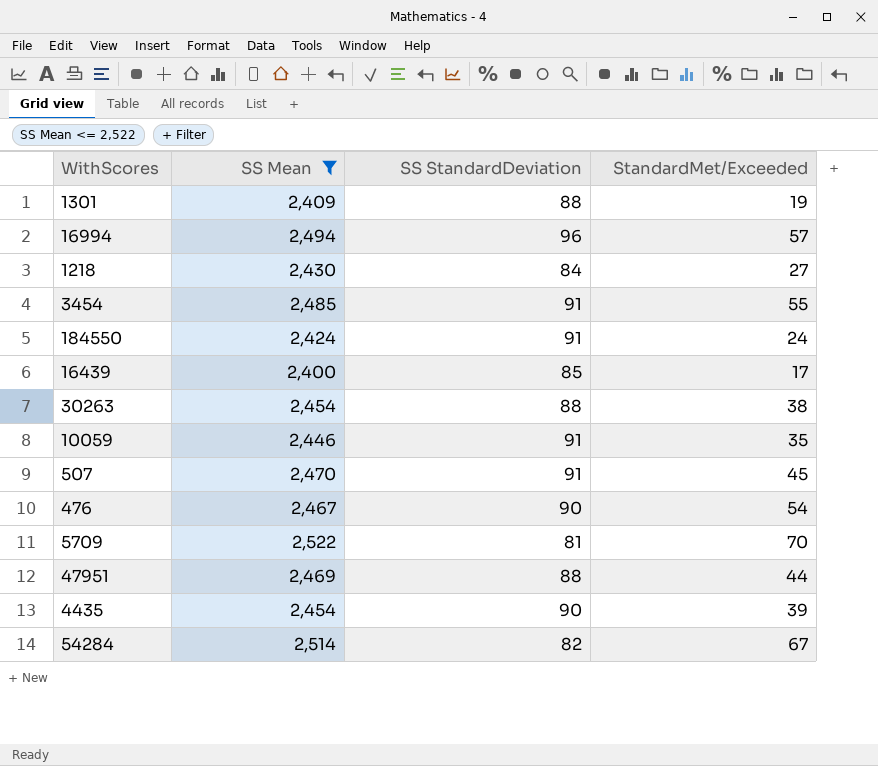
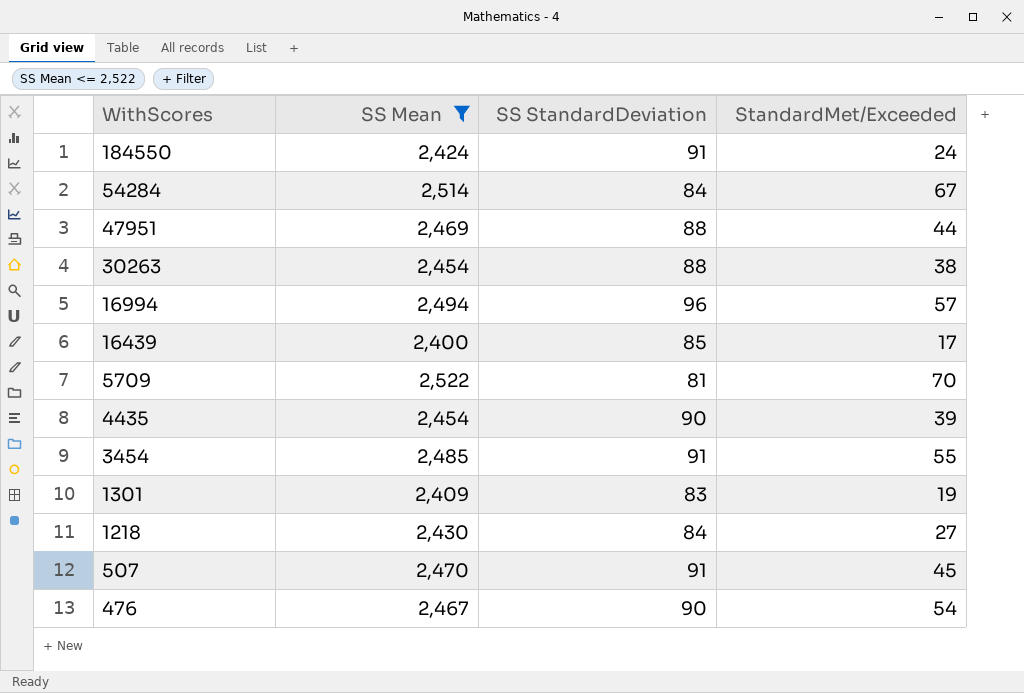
row order: none -> WithScores descending
row 10059: 2,446 | 91 | 35 -> none
54284 | SS StandardDeviation: 82 -> 84
1301 | SS StandardDeviation: 88 -> 83

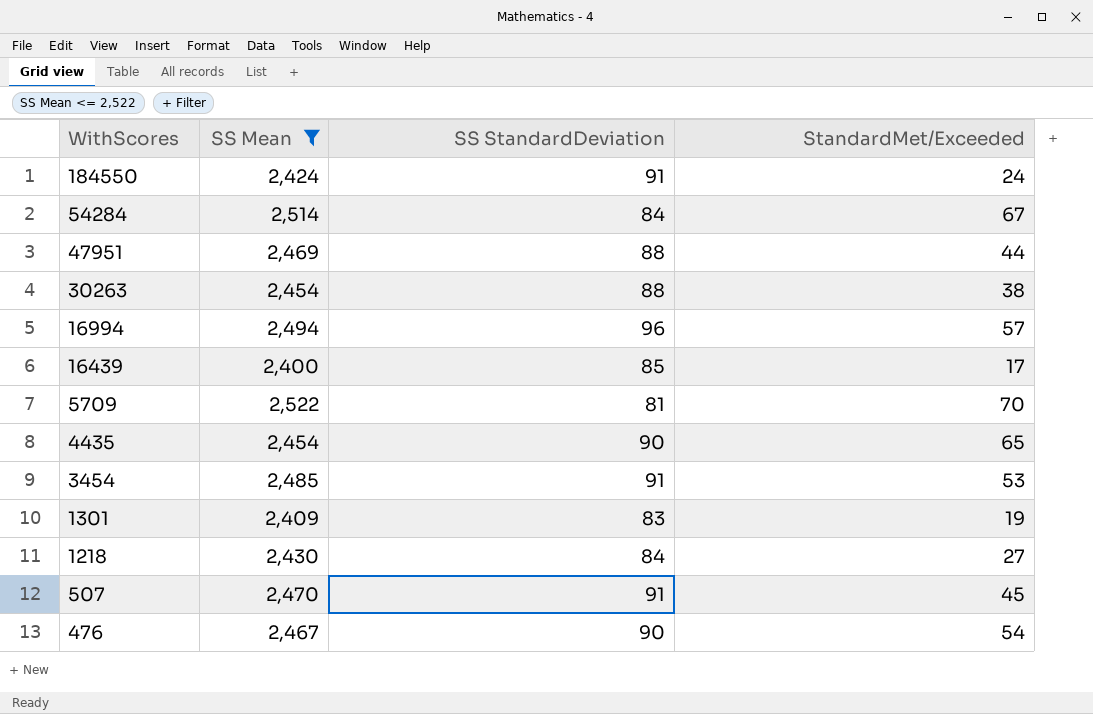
4435 | StandardMet/Exceeded: 39 -> 65
3454 | StandardMet/Exceeded: 55 -> 53

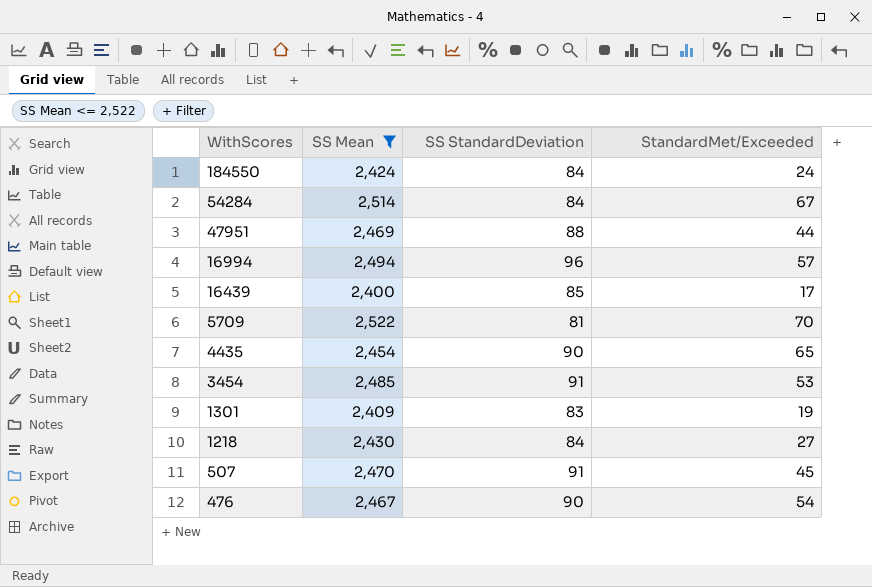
row 30263: 2,454 | 88 | 38 -> none
184550 | SS StandardDeviation: 91 -> 84

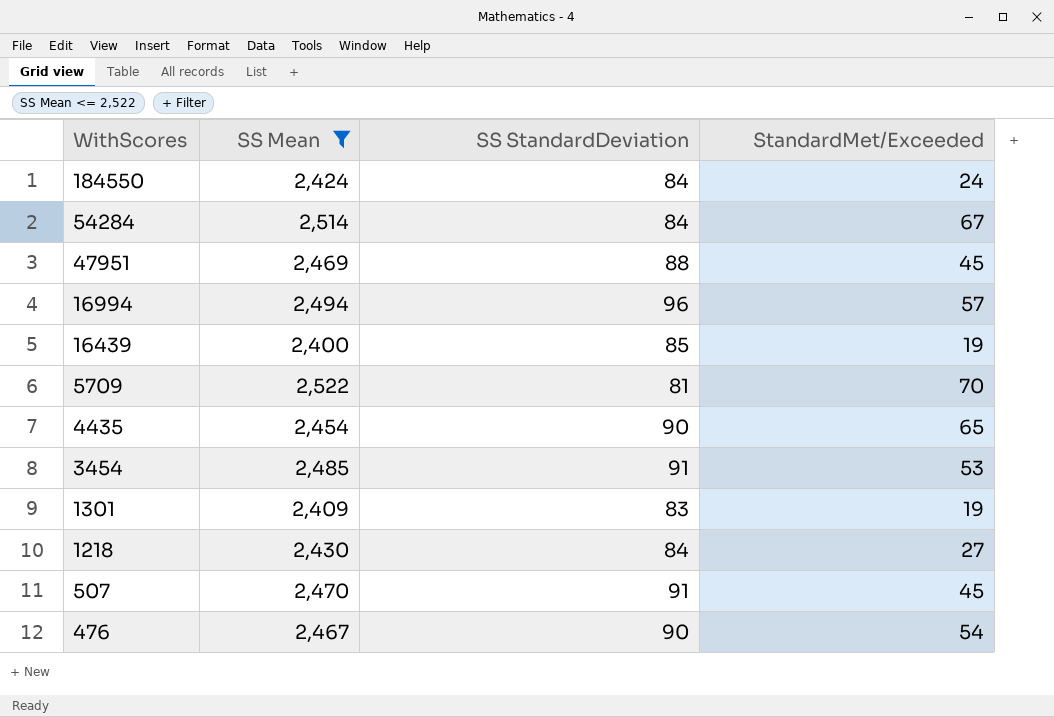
47951 | StandardMet/Exceeded: 44 -> 45
16439 | StandardMet/Exceeded: 17 -> 19

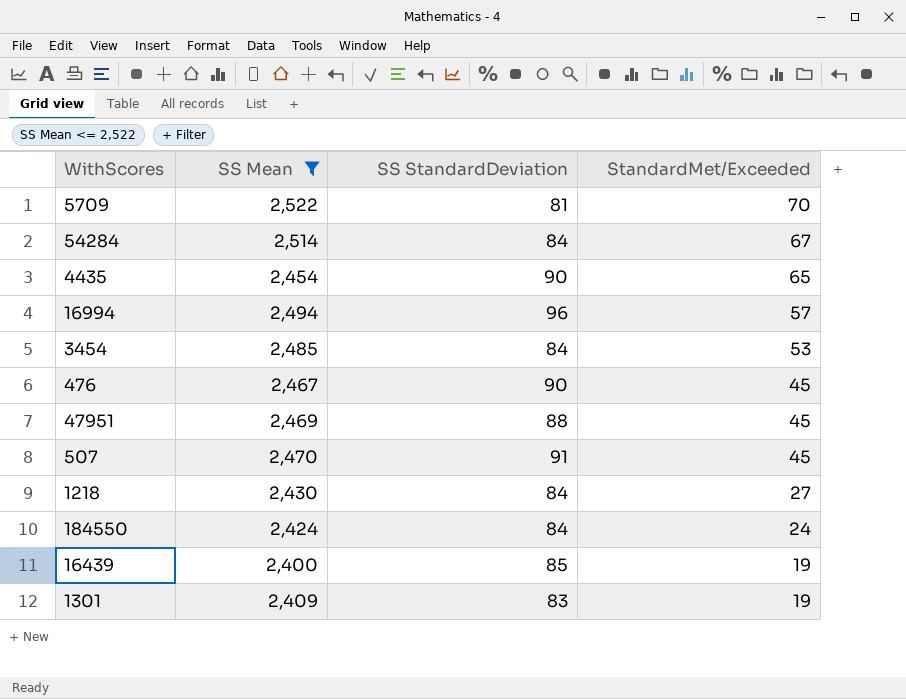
row order: WithScores descending -> StandardMet/Exceeded descending
3454 | SS StandardDeviation: 91 -> 84
476 | StandardMet/Exceeded: 54 -> 45

